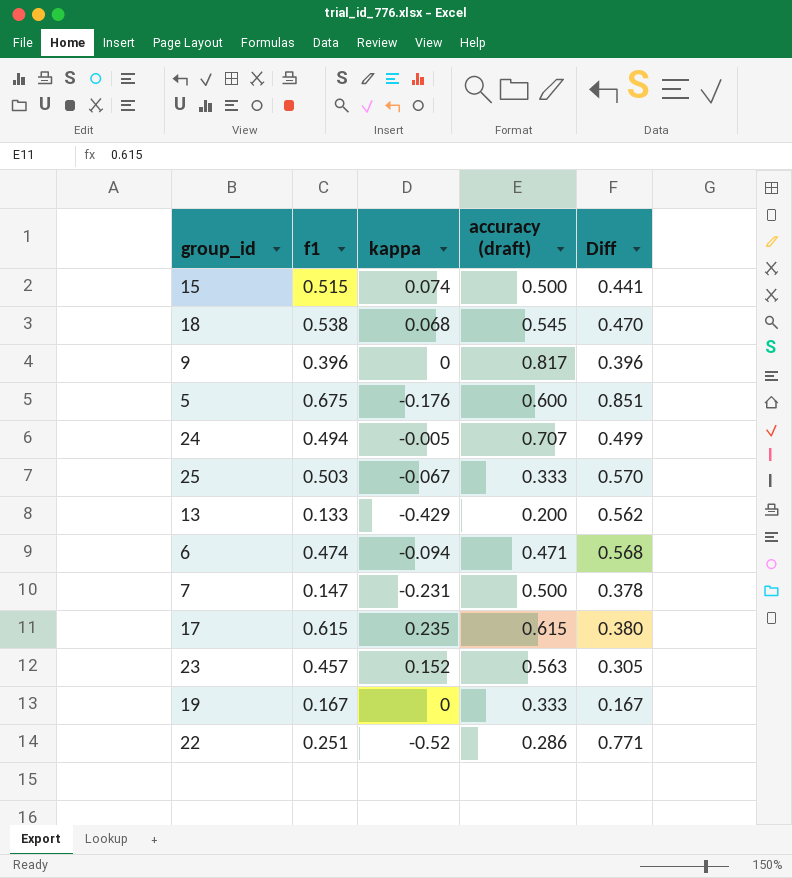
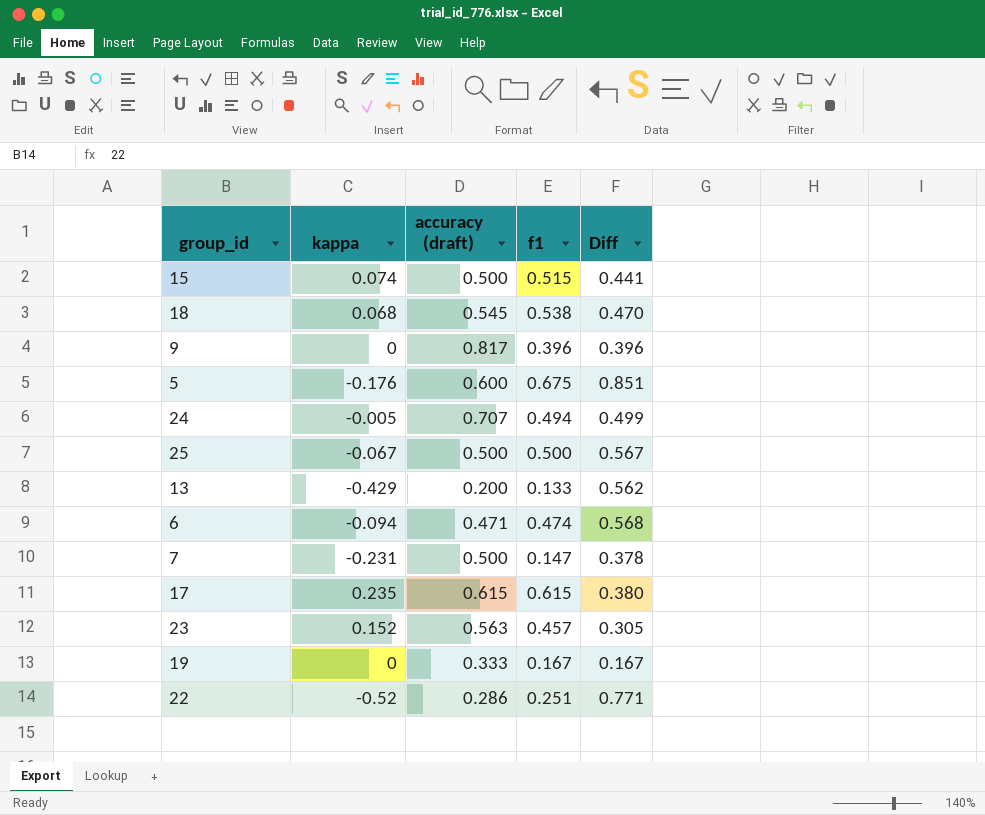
column f1 | position: 2 -> 4
25 | accuracy (draft): 0.333 -> 0.500
25 | f1: 0.503 -> 0.500
25 | Diff: 0.570 -> 0.567

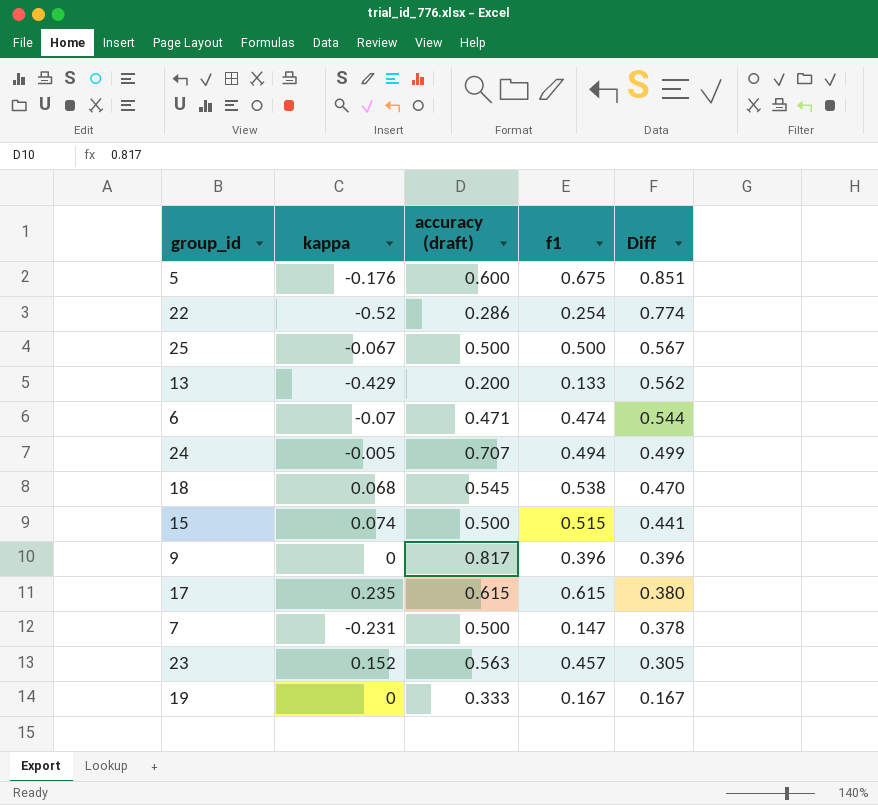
row order: none -> Diff descending
22 | f1: 0.251 -> 0.254
22 | Diff: 0.771 -> 0.774
6 | kappa: -0.094 -> -0.07
6 | Diff: 0.568 -> 0.544

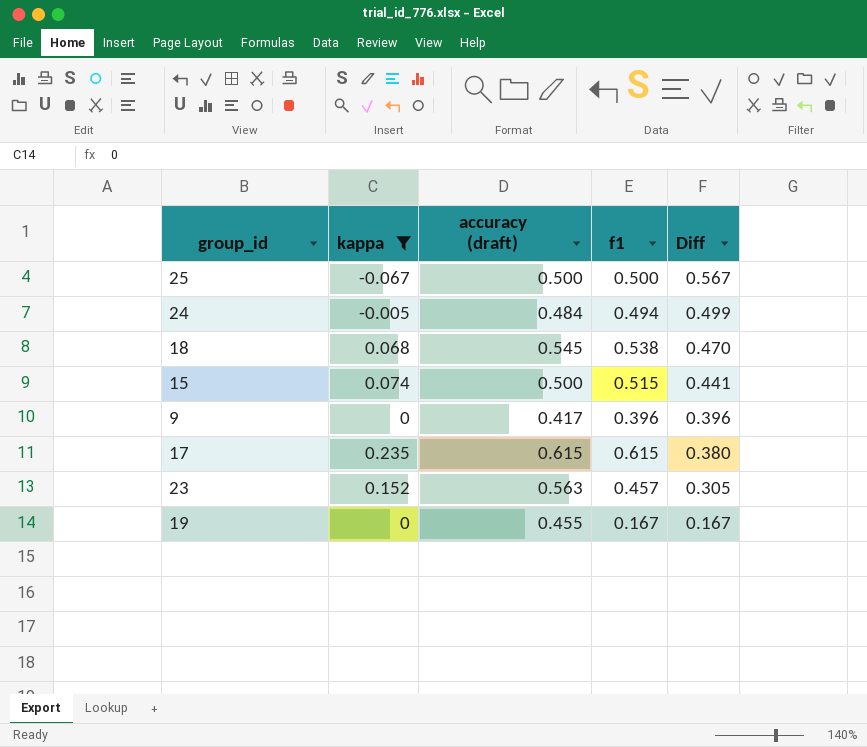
filter: none -> kappa >= -0.067
24 | accuracy (draft): 0.707 -> 0.484
9 | accuracy (draft): 0.817 -> 0.417
19 | accuracy (draft): 0.333 -> 0.455

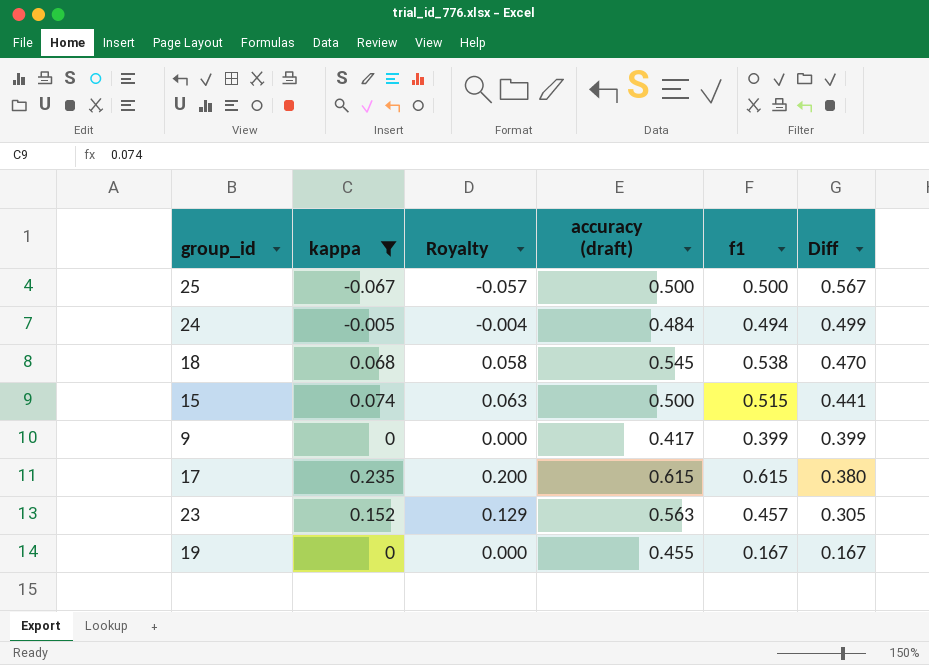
column Royalty | formula: none -> [kappa] * 0.85
9 | f1: 0.396 -> 0.399
9 | Diff: 0.396 -> 0.399

